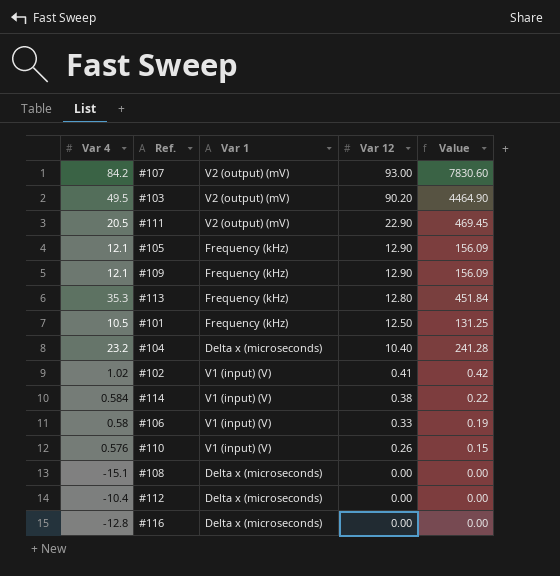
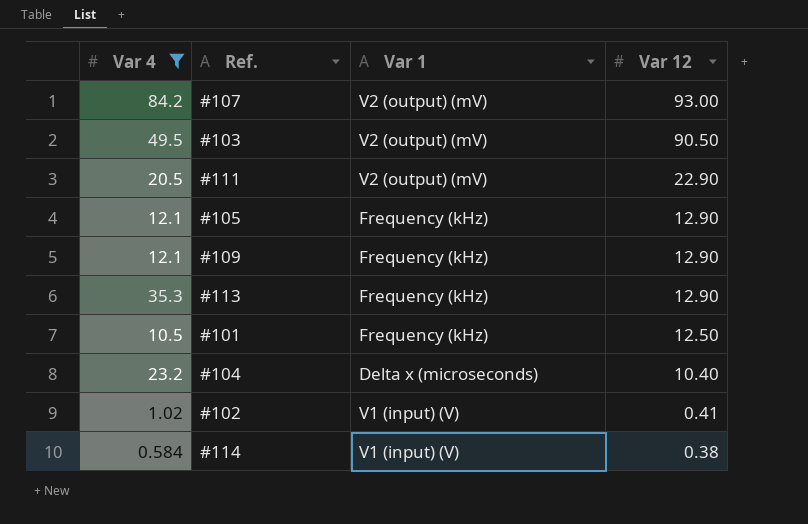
filter: none -> Var 4 >= 0.584
column Value | formula: [Var 4] * [Var 12] -> none
#103 | Var 12: 90.20 -> 90.50
#113 | Var 12: 12.80 -> 12.90

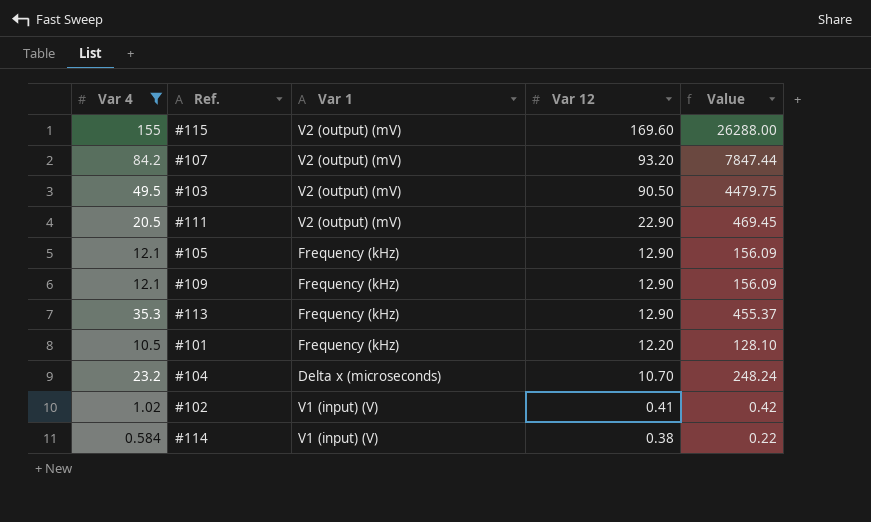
column Value | formula: none -> [Var 4] * [Var 12]
row #115: none -> 155 | V2 (output) (mV) | 169.60 | 26288.00
#107 | Var 12: 93.00 -> 93.20
#101 | Var 12: 12.50 -> 12.20
#104 | Var 12: 10.40 -> 10.70

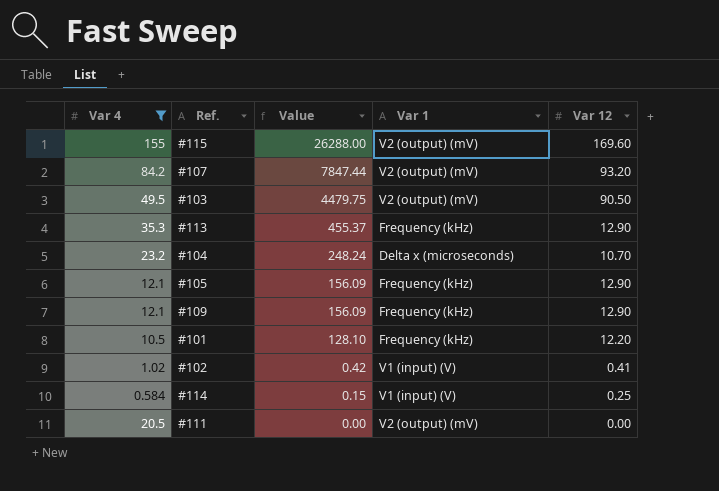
row order: Var 12 descending -> Value descending
column Value | position: 5 -> 3
#114 | Value: 0.22 -> 0.15
#114 | Var 12: 0.38 -> 0.25
#111 | Value: 469.45 -> 0.00
#111 | Var 12: 22.90 -> 0.00

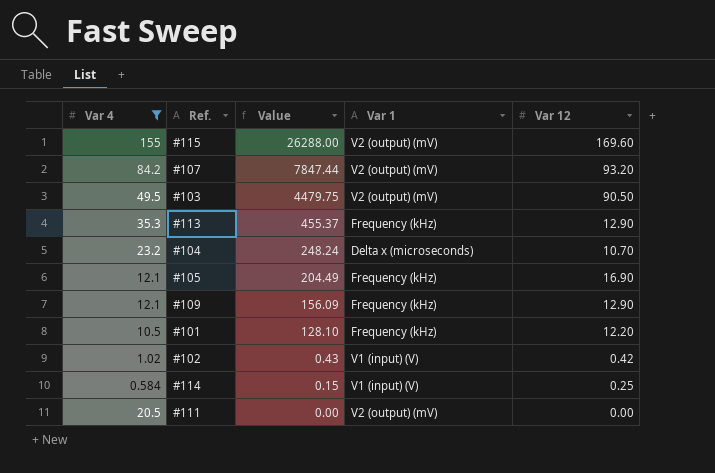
#105 | Value: 156.09 -> 204.49
#105 | Var 12: 12.90 -> 16.90
#102 | Value: 0.42 -> 0.43
#102 | Var 12: 0.41 -> 0.42

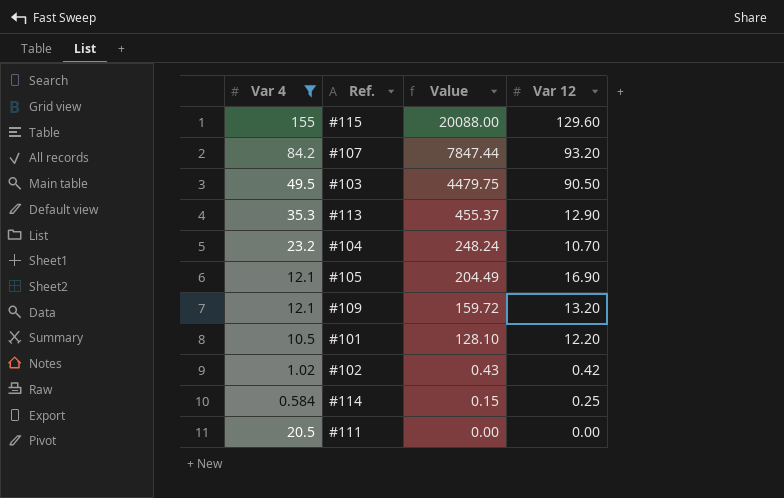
column Var 1 | position: 4 -> none
#115 | Value: 26288.00 -> 20088.00
#115 | Var 12: 169.60 -> 129.60
#109 | Value: 156.09 -> 159.72
#109 | Var 12: 12.90 -> 13.20

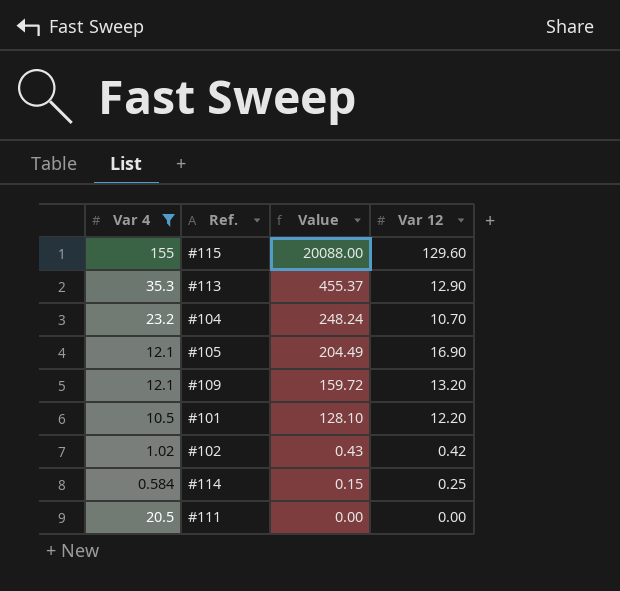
row #107: 84.2 | 7847.44 | 93.20 -> none
row #103: 49.5 | 4479.75 | 90.50 -> none

